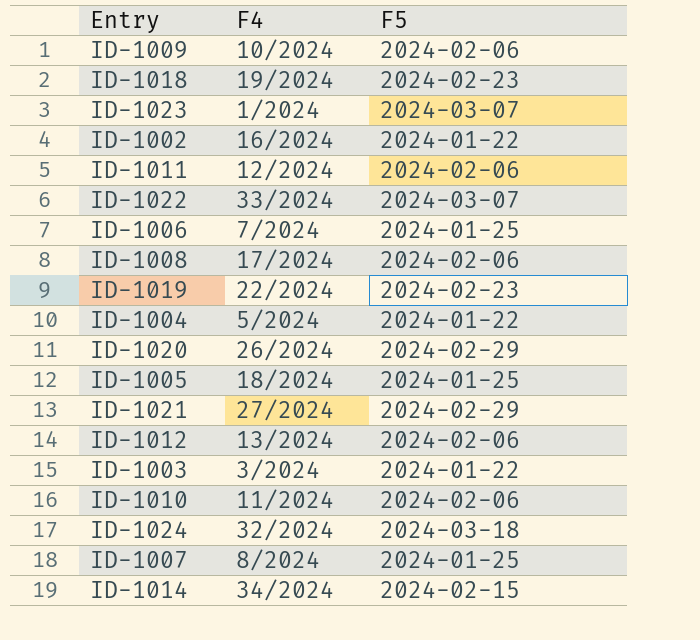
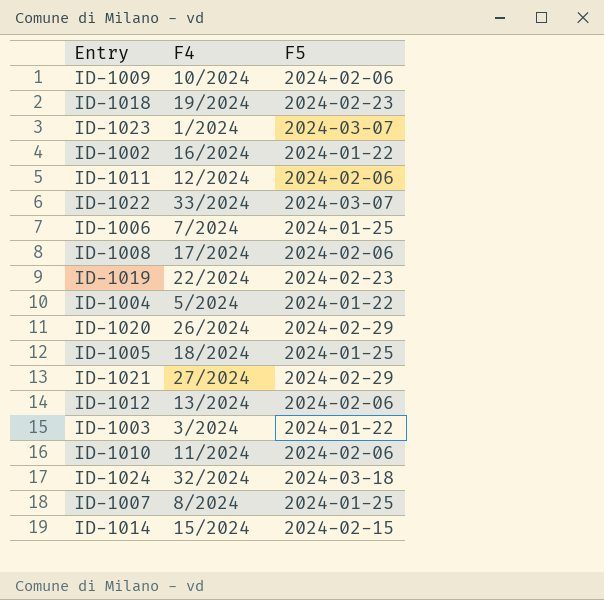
ID-1014 | F4: 34/2024 -> 15/2024

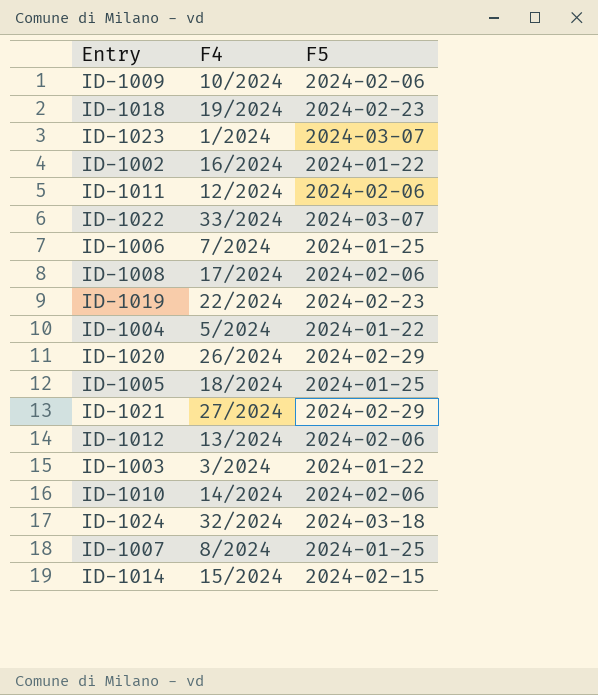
ID-1010 | F4: 11/2024 -> 14/2024

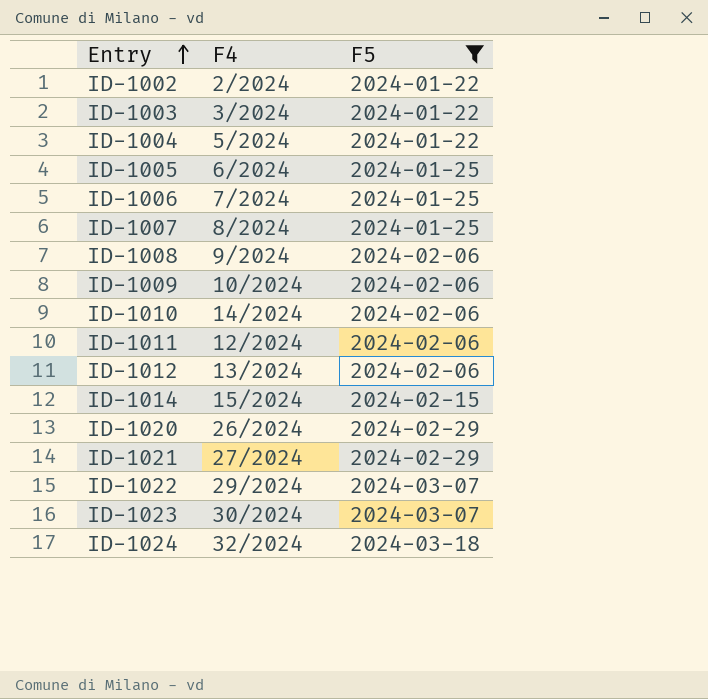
filter: none -> F5 != 2024-02-23
row order: none -> Entry ascending
ID-1002 | F4: 16/2024 -> 2/2024
ID-1005 | F4: 18/2024 -> 6/2024
ID-1008 | F4: 17/2024 -> 9/2024
ID-1022 | F4: 33/2024 -> 29/2024
ID-1023 | F4: 1/2024 -> 30/2024

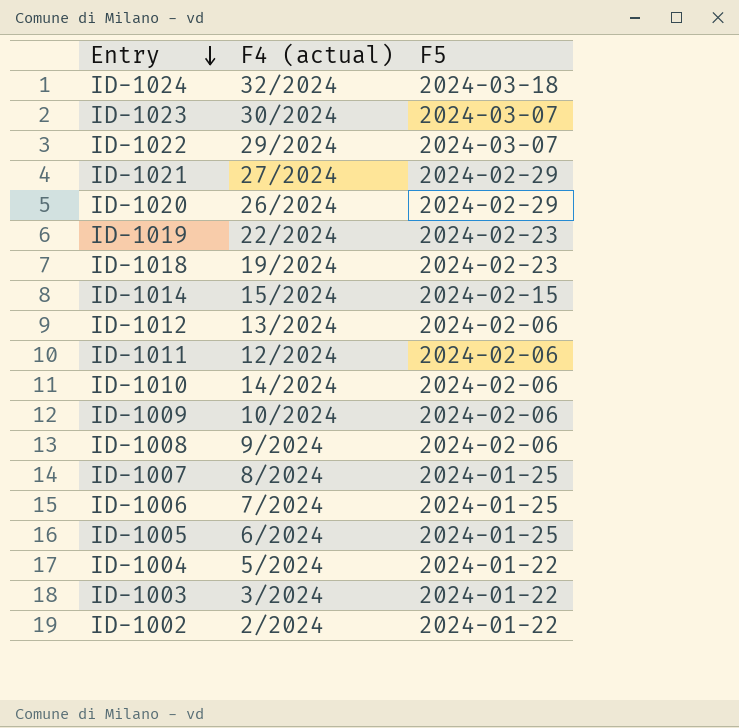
filter: F5 != 2024-02-23 -> none
row order: Entry ascending -> Entry descending
column name: F4 -> F4 (actual)

